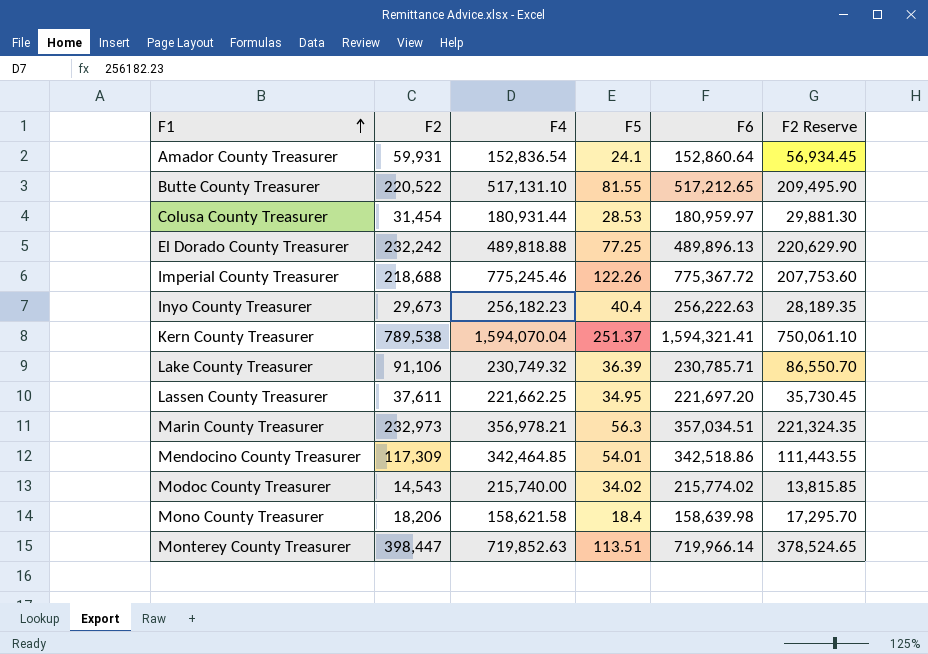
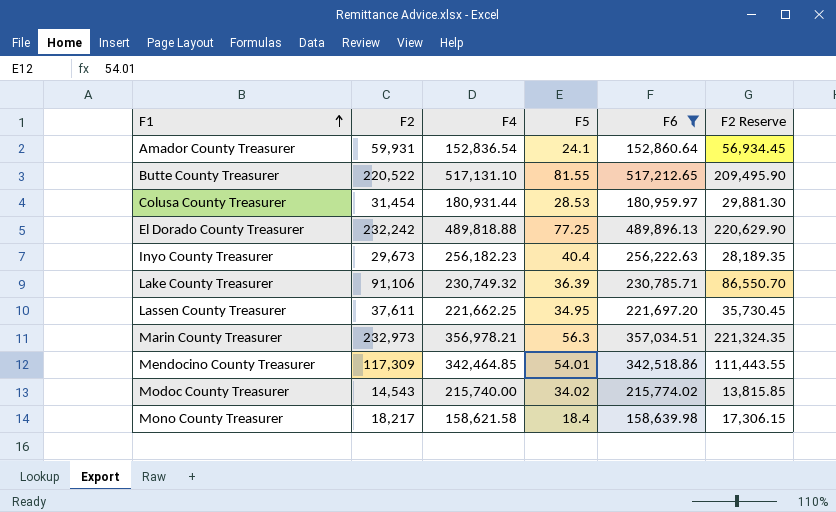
filter: none -> F6 <= 517,212.65
Mono County Treasurer | F2: 18,206 -> 18,217
Mono County Treasurer | F2 Reserve: 17,295.70 -> 17,306.15

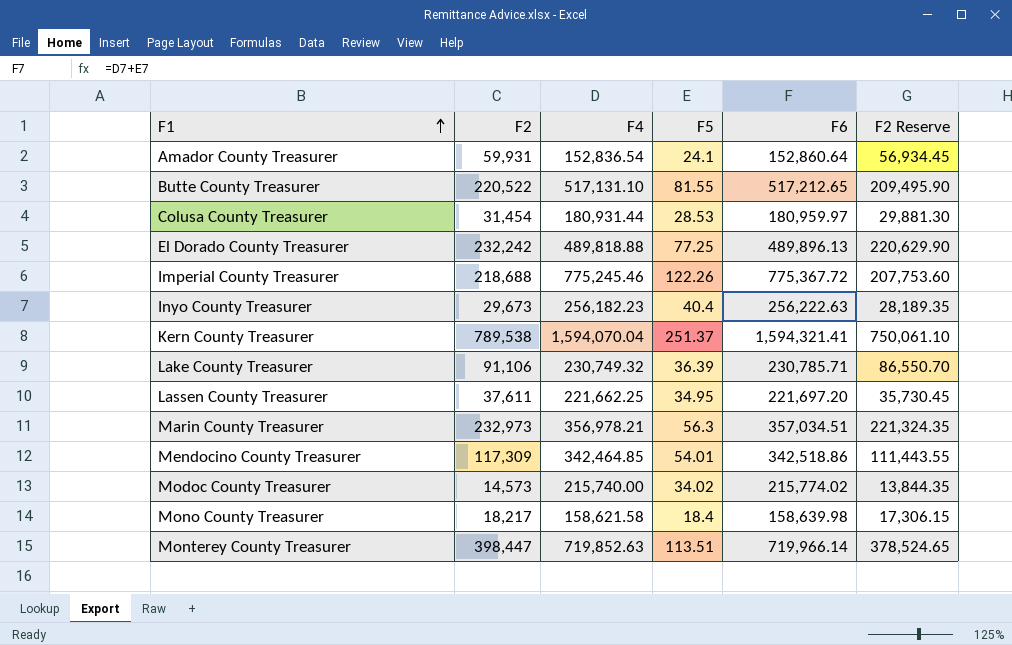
filter: F6 <= 517,212.65 -> none
Modoc County Treasurer | F2: 14,543 -> 14,573
Modoc County Treasurer | F2 Reserve: 13,815.85 -> 13,844.35

